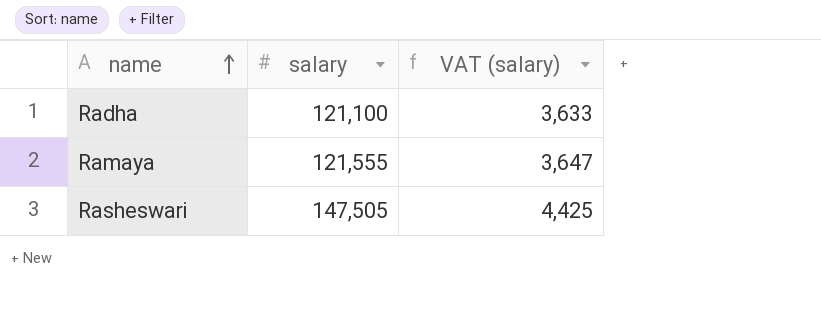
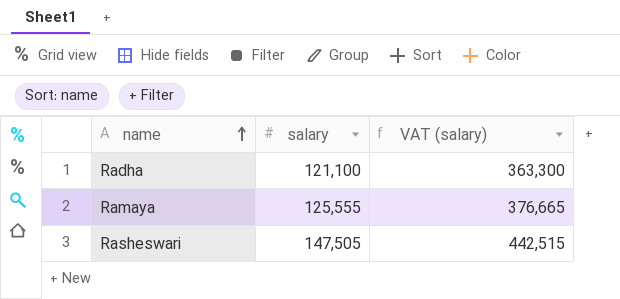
column VAT (salary) | formula: [salary] * 0.03 -> [salary] * 3
Ramaya | salary: 121,555 -> 125,555

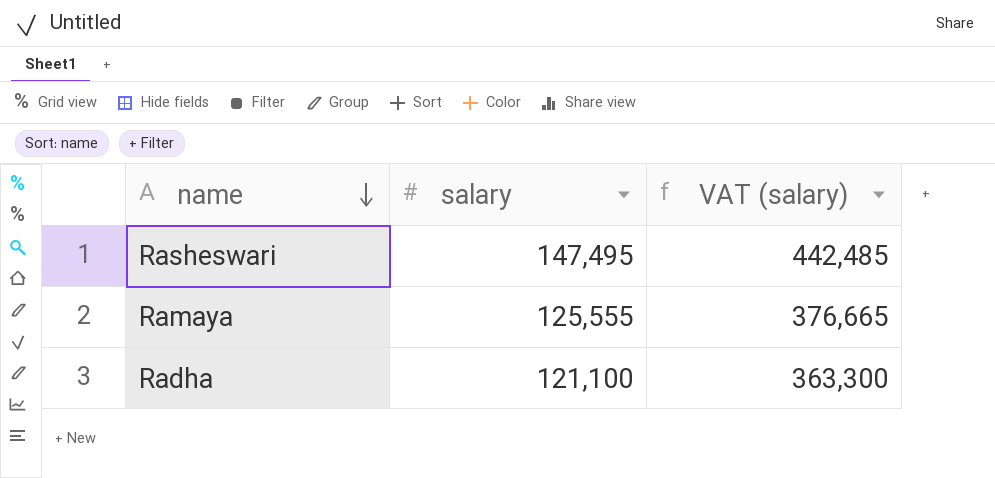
row order: name ascending -> name descending
Rasheswari | salary: 147,505 -> 147,495
Rasheswari | VAT (salary): 442,515 -> 442,485

